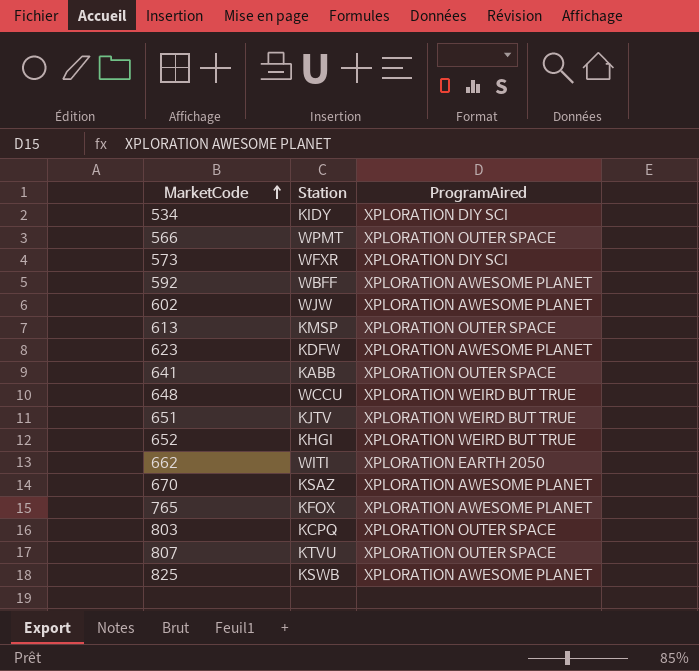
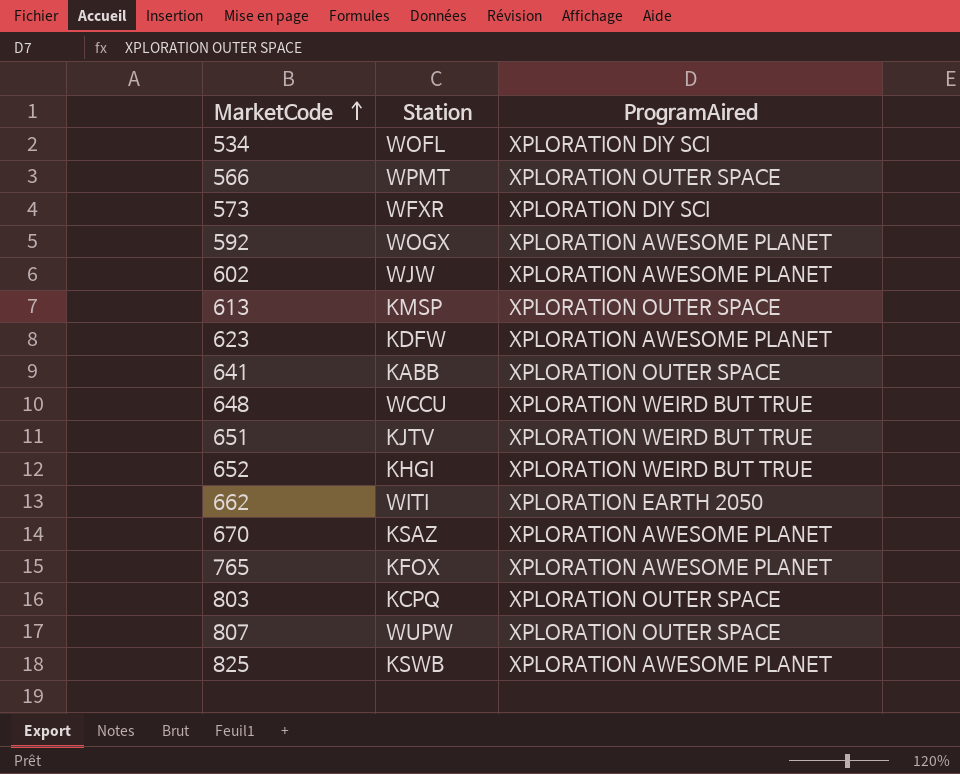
534 | Station: KIDY -> WOFL
592 | Station: WBFF -> WOGX
807 | Station: KTVU -> WUPW

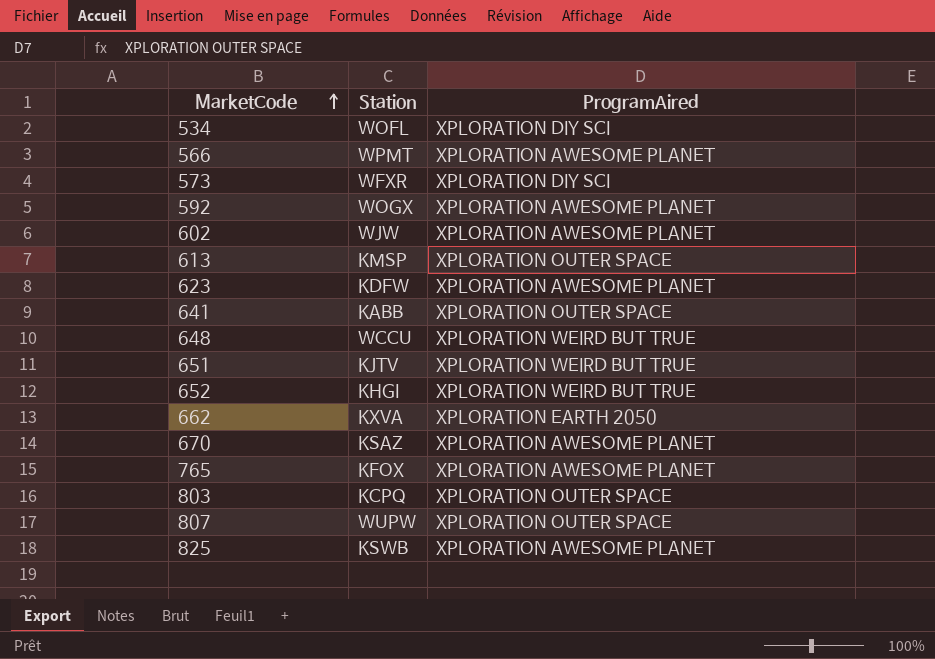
566 | ProgramAired: XPLORATION OUTER SPACE -> XPLORATION AWESOME PLANET
662 | Station: WITI -> KXVA

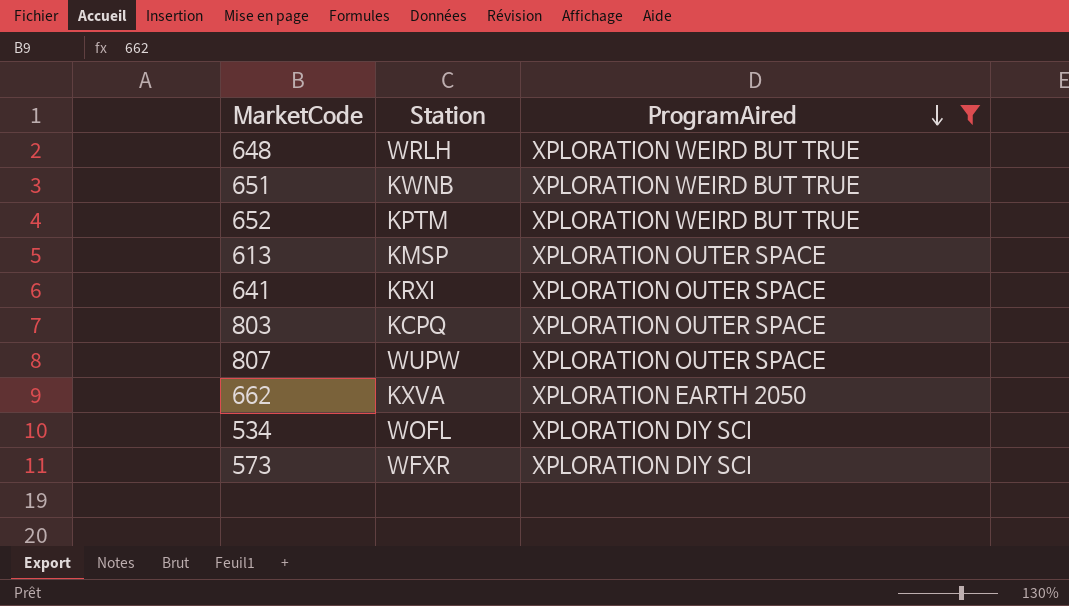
filter: none -> ProgramAired != XPLORATION AWESOME PLANET
row order: MarketCode ascending -> ProgramAired descending
648 | Station: WCCU -> WRLH
651 | Station: KJTV -> KWNB
652 | Station: KHGI -> KPTM
641 | Station: KABB -> KRXI

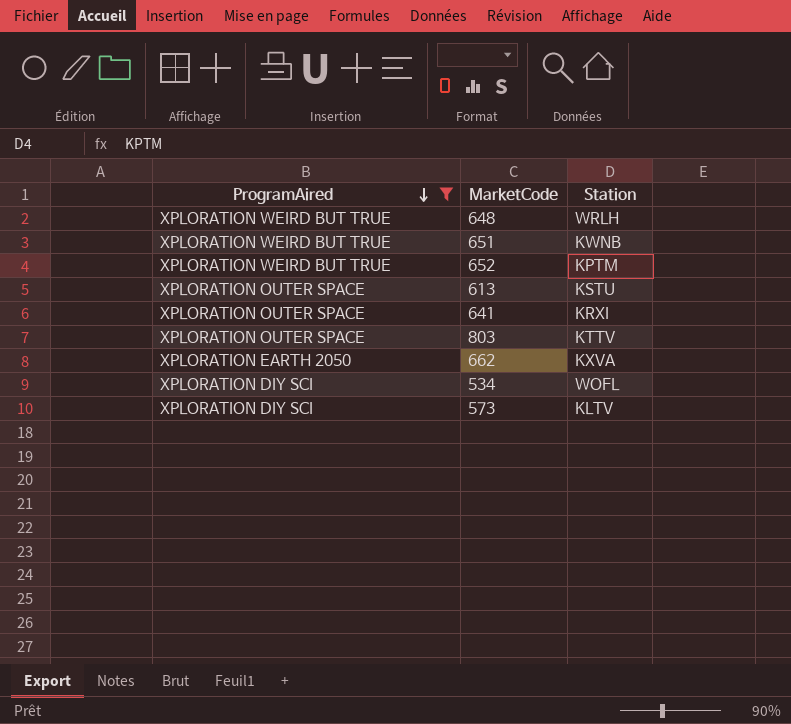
column ProgramAired | position: 3 -> 1
row 807: WUPW | XPLORATION OUTER SPACE -> none
613 | Station: KMSP -> KSTU
803 | Station: KCPQ -> KTTV
573 | Station: WFXR -> KLTV

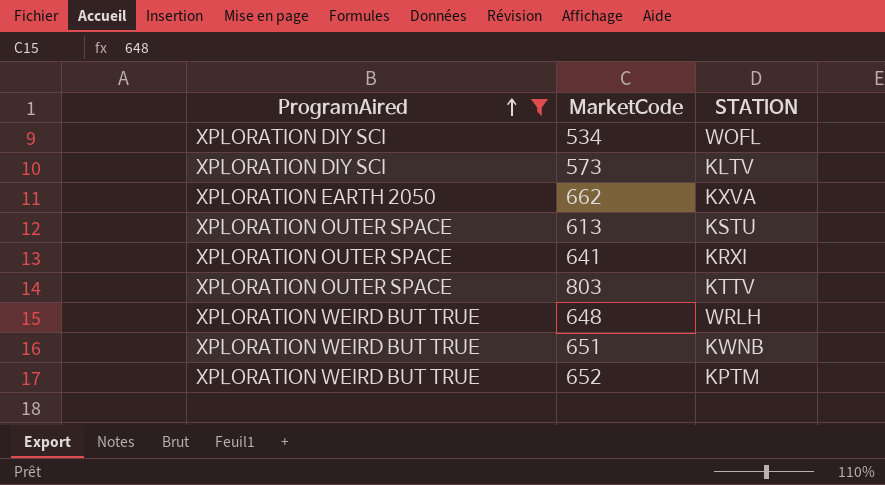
row order: ProgramAired descending -> ProgramAired ascending
column name: Station -> STATION

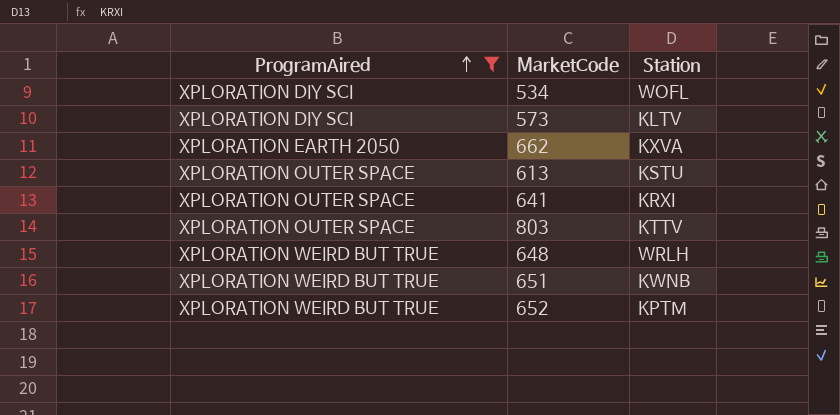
column name: STATION -> Station

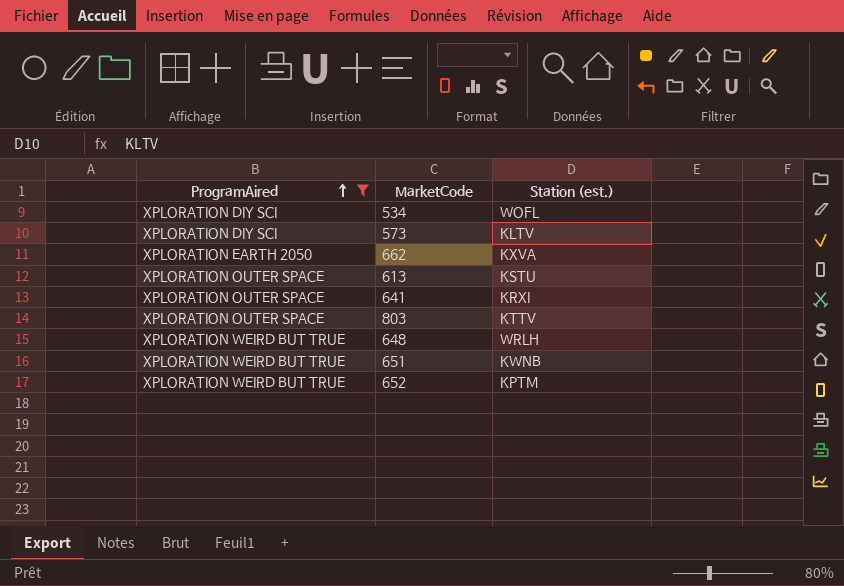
column name: Station -> Station (est.)

